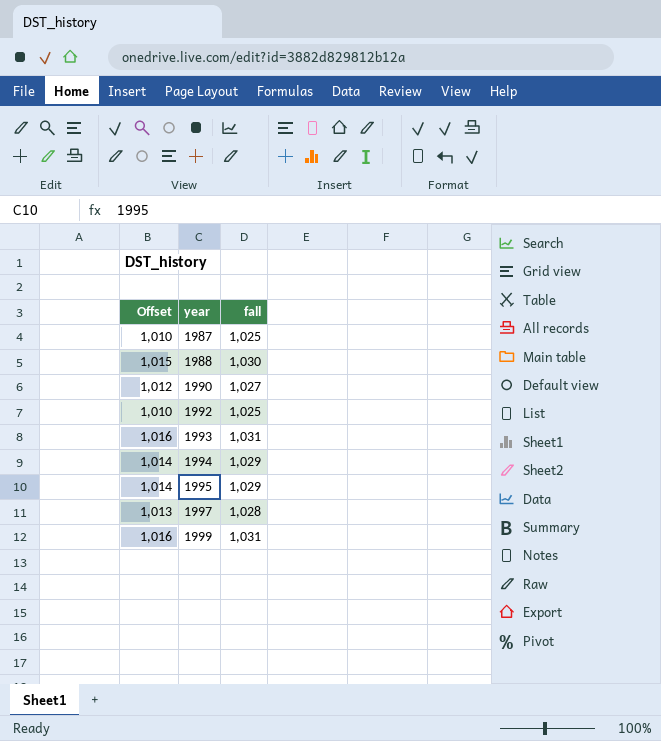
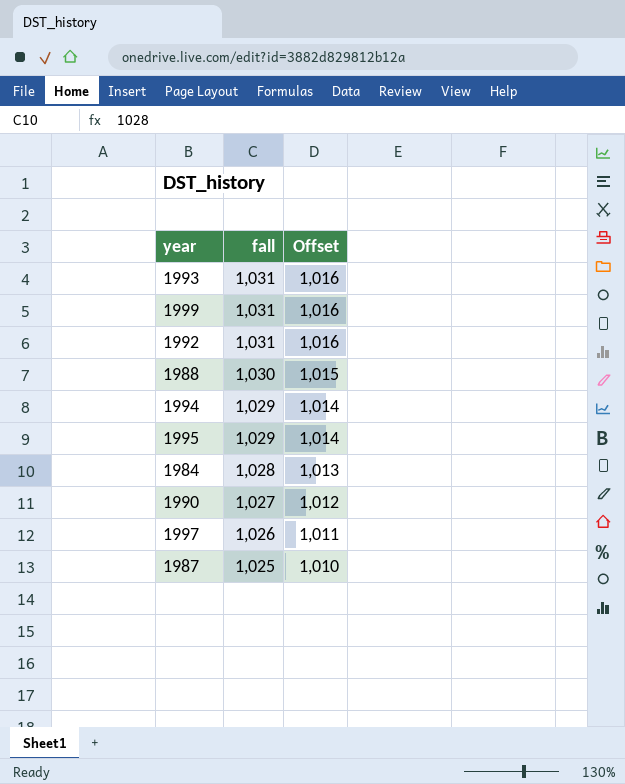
row order: year ascending -> fall descending
column Offset | position: 1 -> 3
1992 | fall: 1,025 -> 1,031
1992 | Offset: 1,010 -> 1,016
row 1984: none -> 1,028 | 1,013
1997 | fall: 1,028 -> 1,026
1997 | Offset: 1,013 -> 1,011

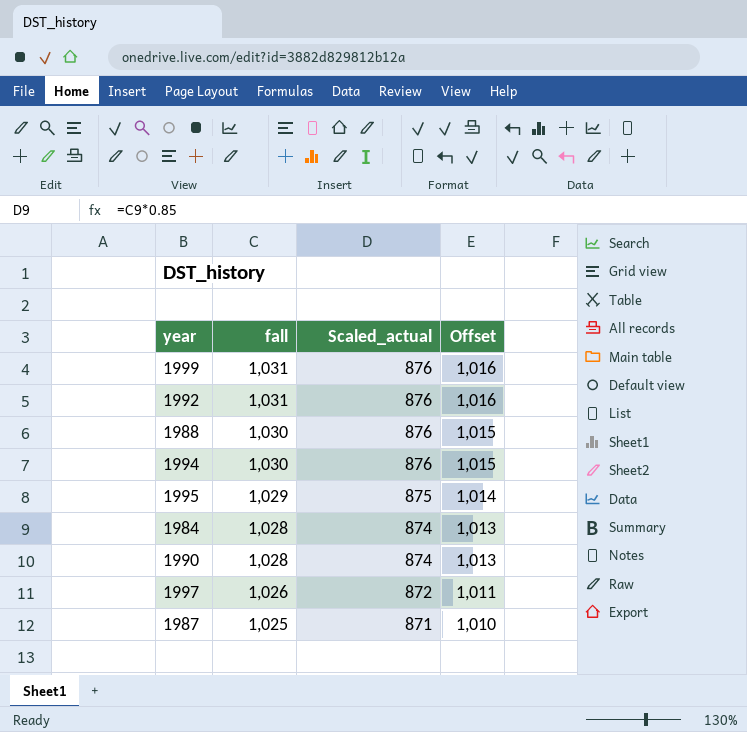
column Scaled_actual | formula: none -> [fall] * 0.85
row 1993: 1,031 | 1,016 -> none
1994 | fall: 1,029 -> 1,030
1994 | Offset: 1,014 -> 1,015
1990 | fall: 1,027 -> 1,028
1990 | Offset: 1,012 -> 1,013

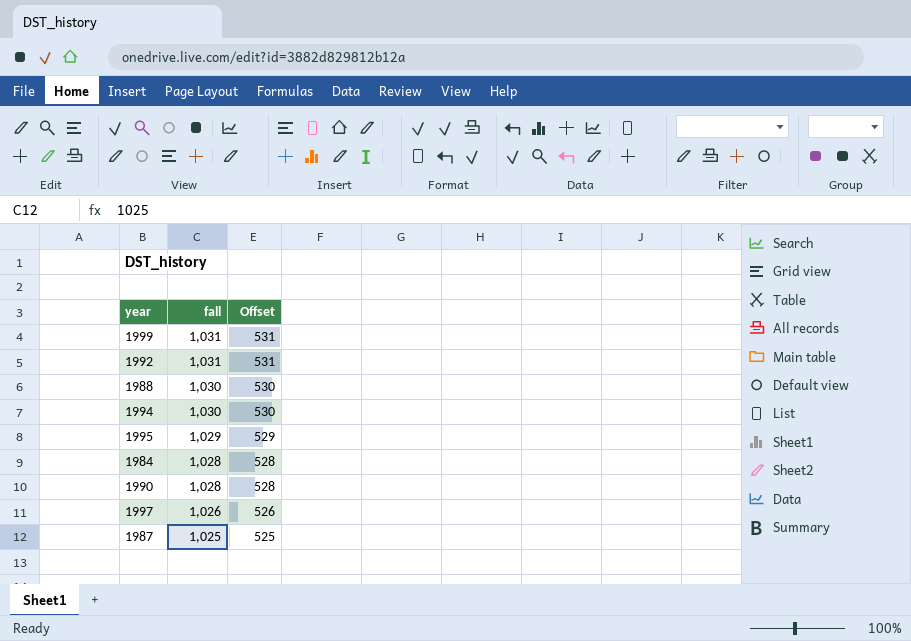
column Scaled_actual | formula: [fall] * 0.85 -> none
column Offset | formula: [fall] - 15 -> [fall] - 500

